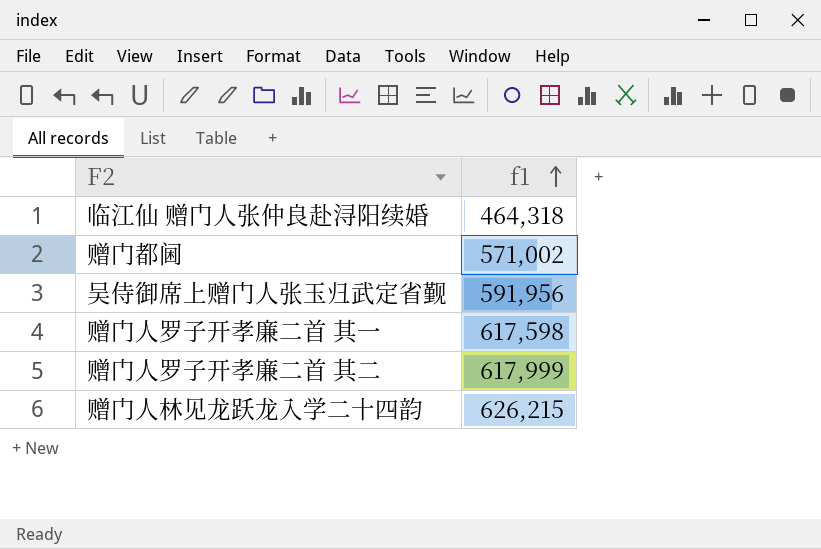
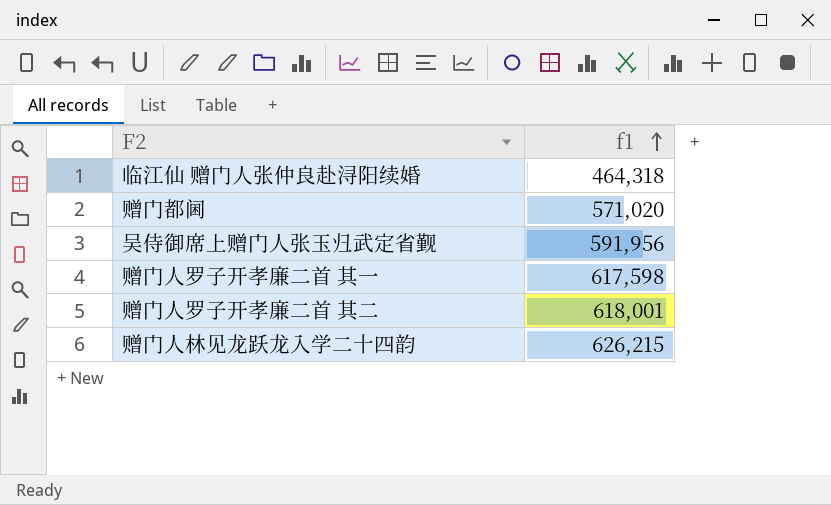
赠门都阃 | f1: 571,002 -> 571,020
赠门人罗子开孝廉二首 其二 | f1: 617,999 -> 618,001

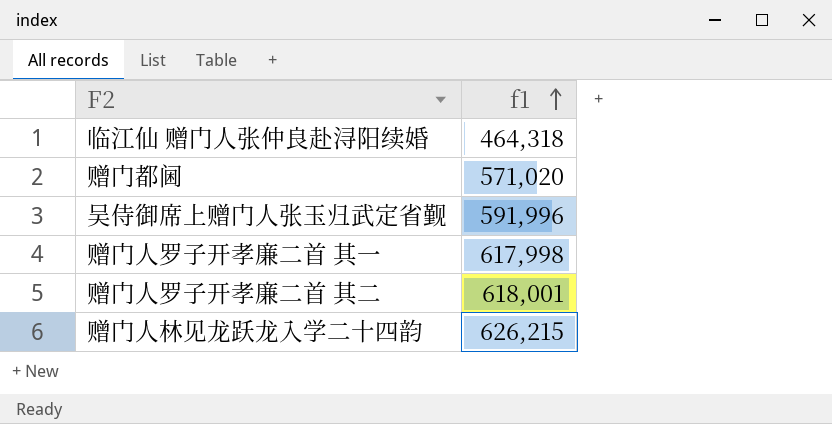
吴侍御席上赠门人张玉归武定省觐 | f1: 591,956 -> 591,996
赠门人罗子开孝廉二首 其一 | f1: 617,598 -> 617,998

